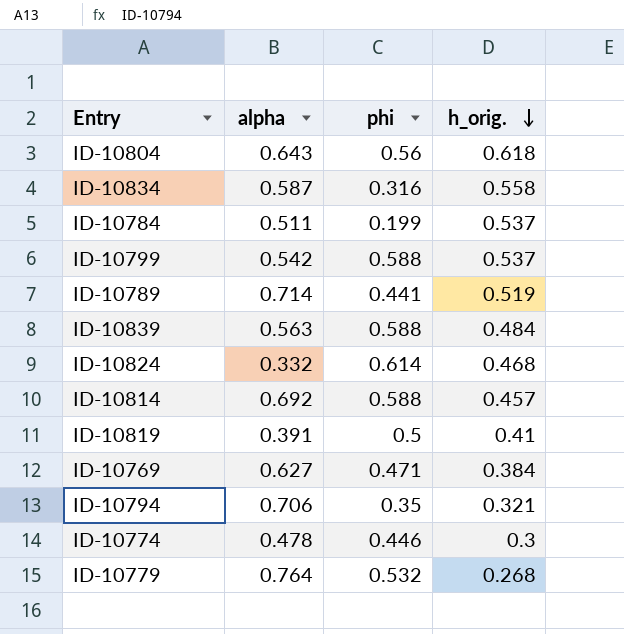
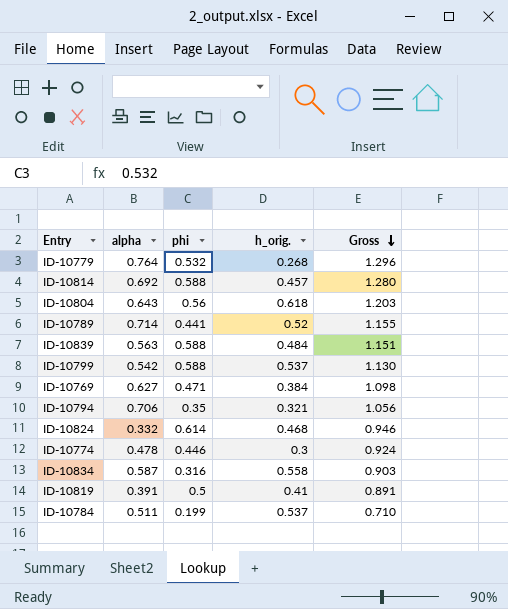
row order: h_orig. descending -> Gross descending
column Gross | formula: none -> [alpha] + [phi]
ID-10789 | h_orig.: 0.519 -> 0.52

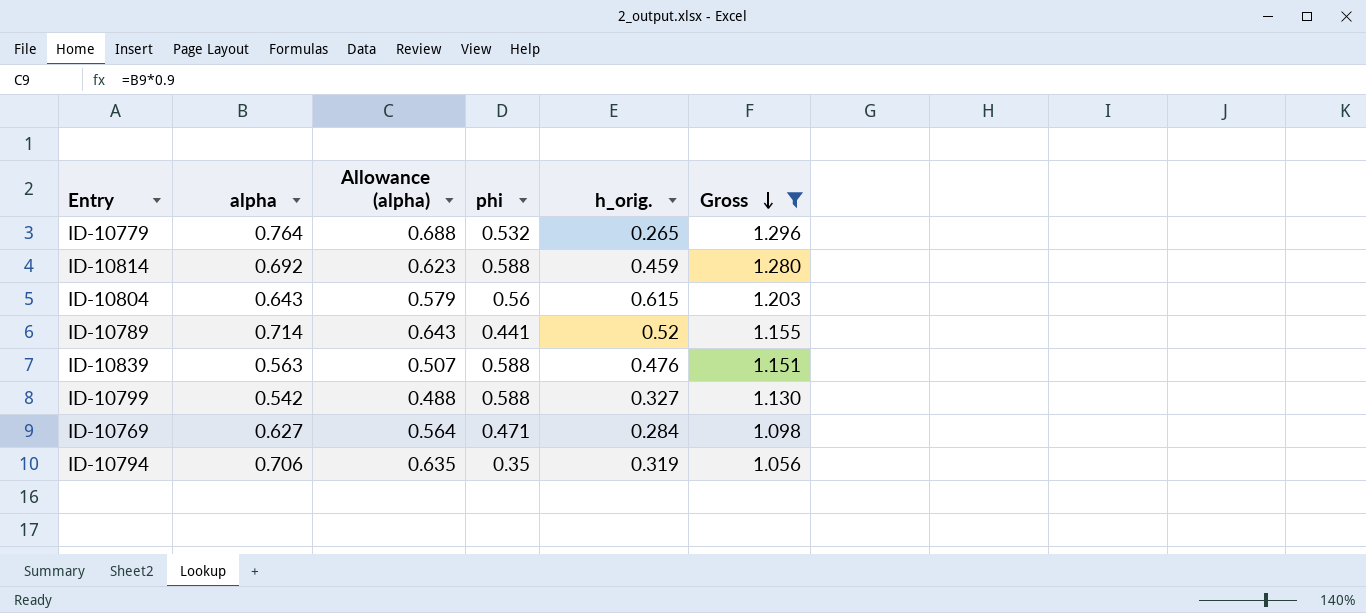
filter: none -> Gross >= 1.056
column Allowance (alpha) | formula: none -> [alpha] * 0.9
ID-10779 | h_orig.: 0.268 -> 0.265
ID-10814 | h_orig.: 0.457 -> 0.459
ID-10804 | h_orig.: 0.618 -> 0.615
ID-10839 | h_orig.: 0.484 -> 0.476
ID-10799 | h_orig.: 0.537 -> 0.327
ID-10769 | h_orig.: 0.384 -> 0.284
ID-10794 | h_orig.: 0.321 -> 0.319

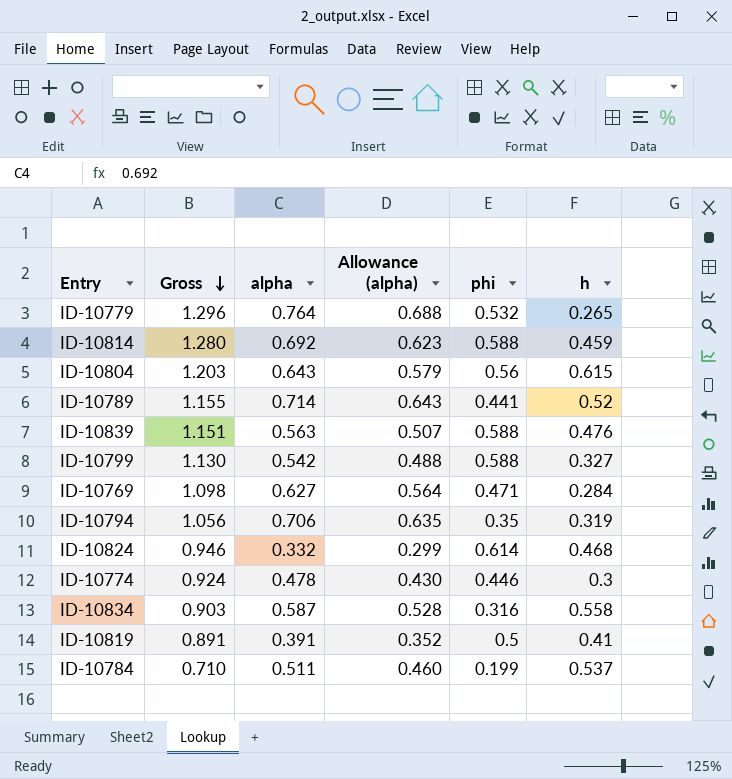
filter: Gross >= 1.056 -> none
column Gross | position: 6 -> 2
column name: h_orig. -> h

